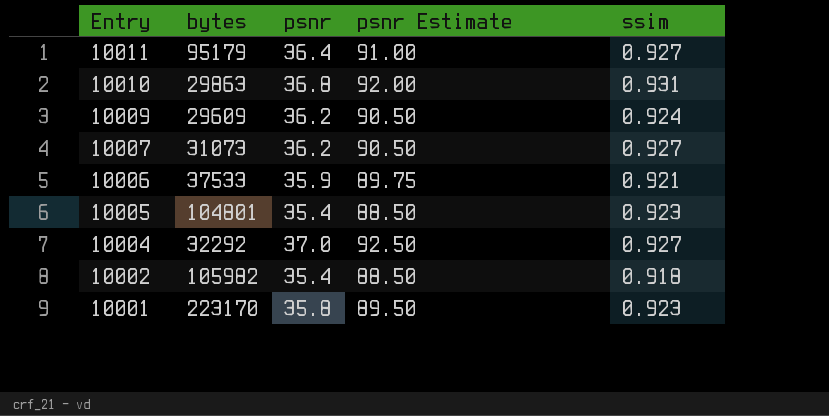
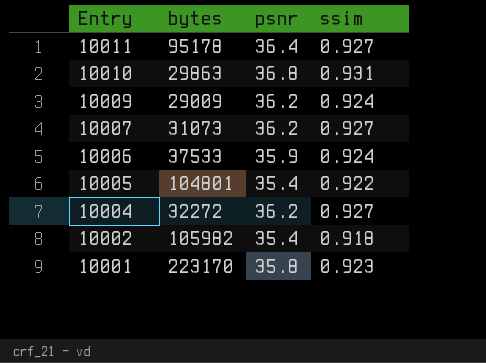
column psnr Estimate | formula: [psnr] * 2.5 -> none
10011 | bytes: 95179 -> 95178
10009 | bytes: 29609 -> 29009
10006 | ssim: 0.921 -> 0.924
10005 | ssim: 0.923 -> 0.922
10004 | bytes: 32292 -> 32272
10004 | psnr: 37.0 -> 36.2

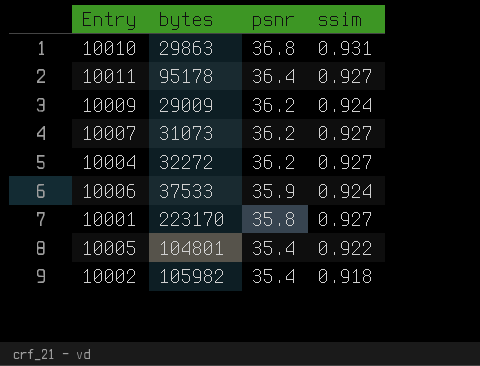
row order: Entry descending -> psnr descending
10001 | ssim: 0.923 -> 0.927

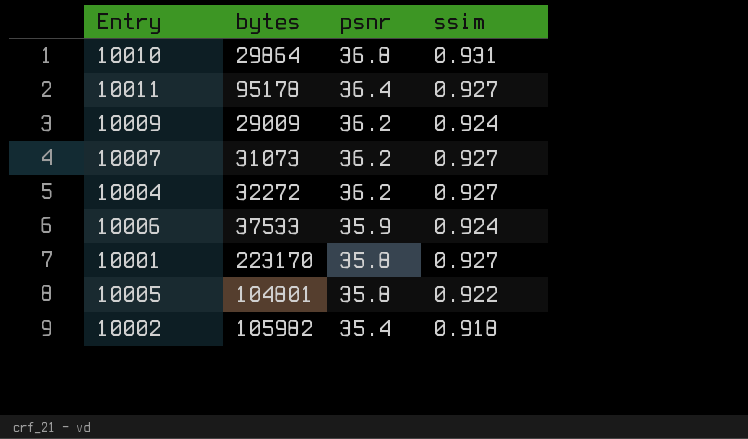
10010 | bytes: 29863 -> 29864
10005 | psnr: 35.4 -> 35.8

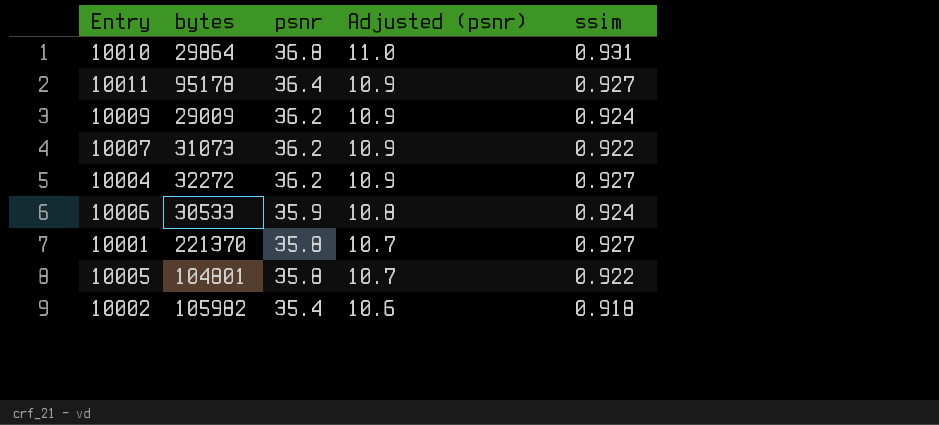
column Adjusted (psnr) | formula: none -> [psnr] * 0.3
10007 | ssim: 0.927 -> 0.922
10006 | bytes: 37533 -> 30533
10001 | bytes: 223170 -> 221370

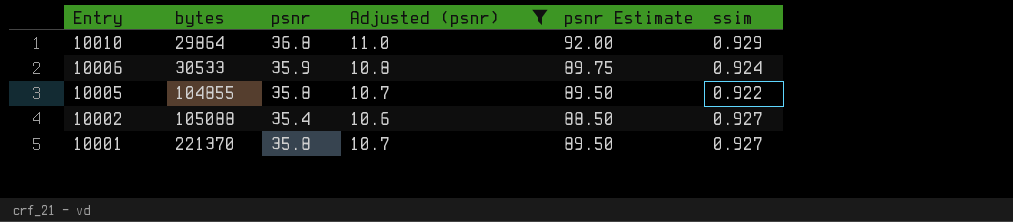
filter: none -> Adjusted (psnr) != 10.9
row order: psnr descending -> Entry descending
column psnr Estimate | formula: none -> [psnr] * 2.5
10010 | ssim: 0.931 -> 0.929
10005 | bytes: 104801 -> 104855
10002 | bytes: 105982 -> 105088
10002 | ssim: 0.918 -> 0.927

